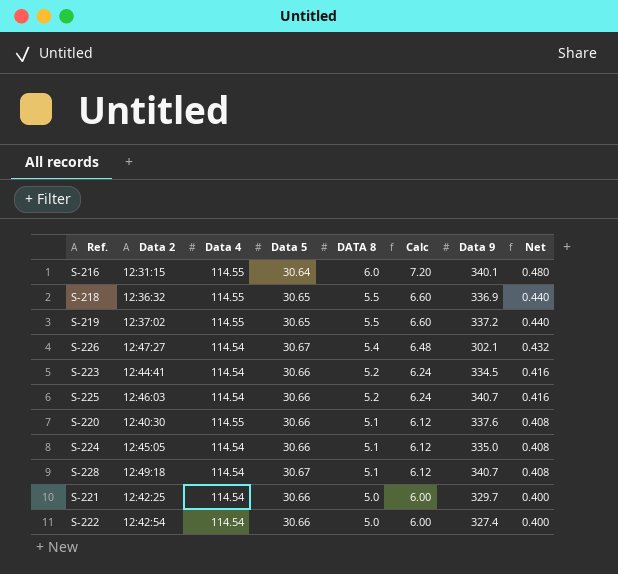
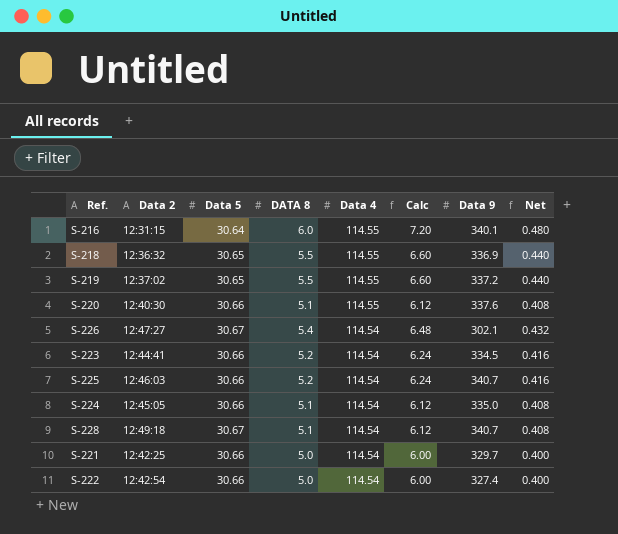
row order: DATA 8 descending -> Data 4 descending
column Data 4 | position: 3 -> 5

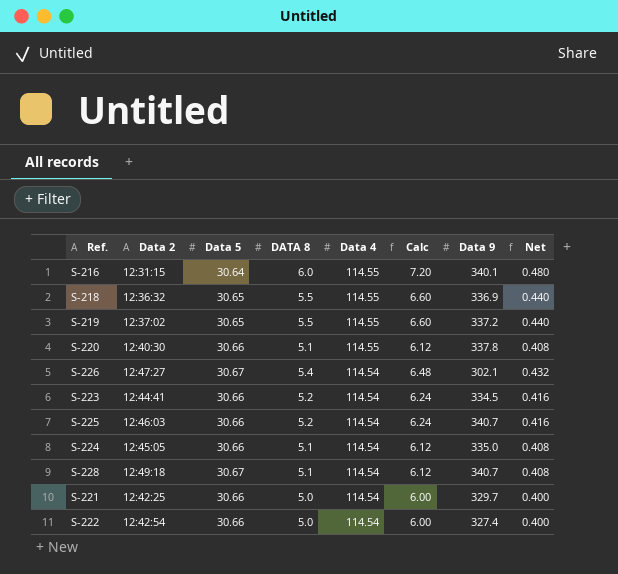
S-220 | Data 9: 337.6 -> 337.8

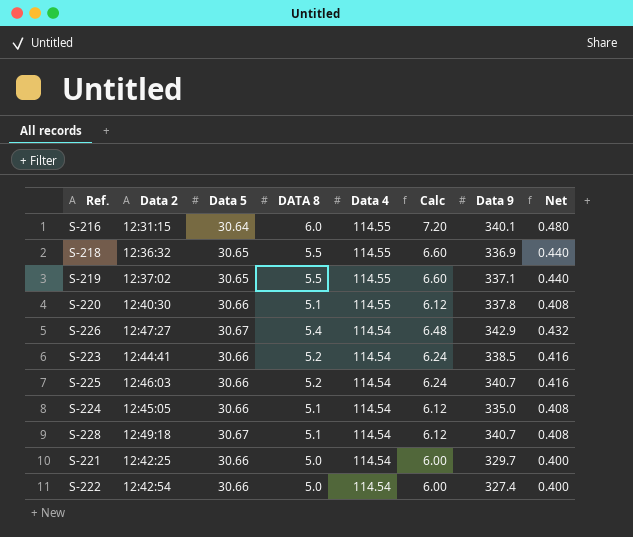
S-219 | Data 9: 337.2 -> 337.1
S-226 | Data 9: 302.1 -> 342.9
S-223 | Data 9: 334.5 -> 338.5

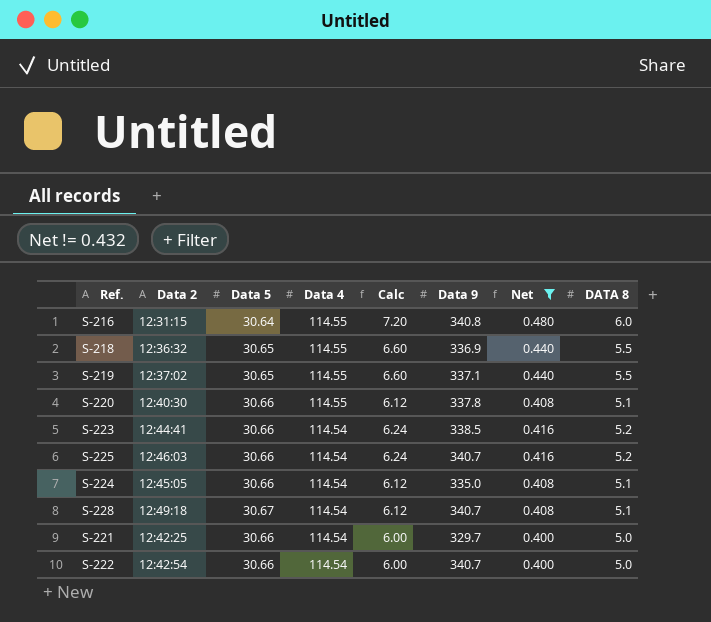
filter: none -> Net != 0.432
column DATA 8 | position: 4 -> 8
S-216 | Data 9: 340.1 -> 340.8
S-222 | Data 9: 327.4 -> 340.7

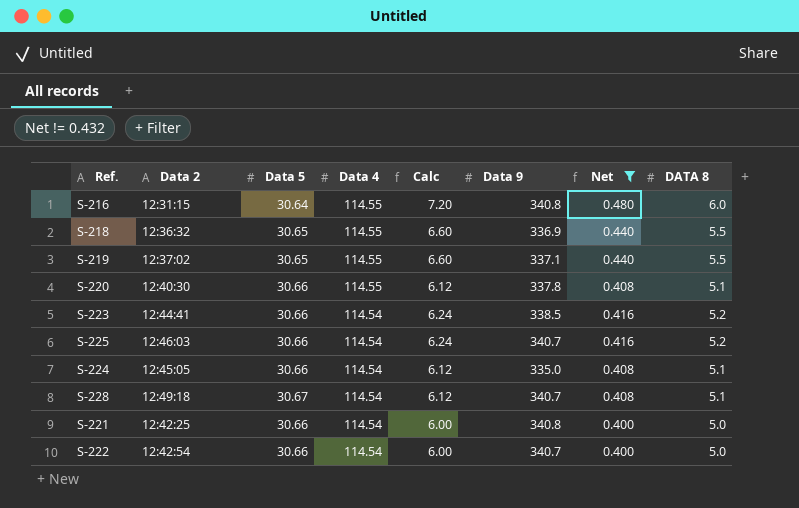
S-221 | Data 9: 329.7 -> 340.8

